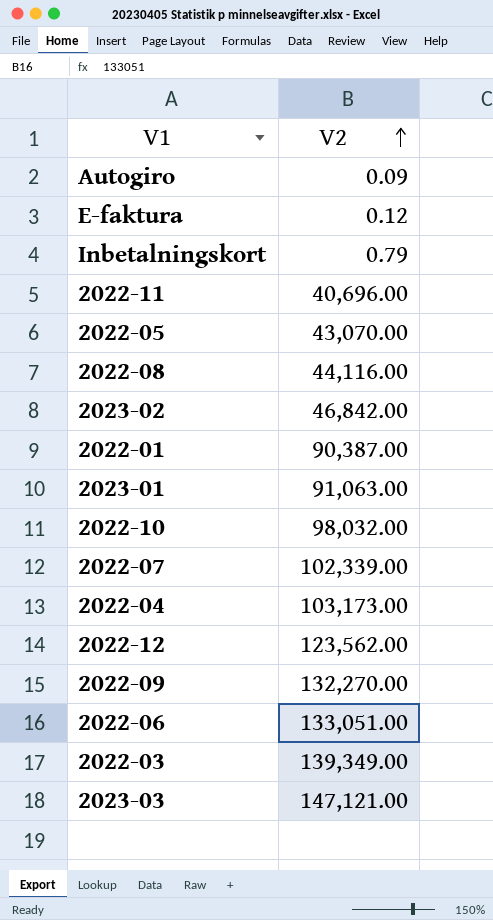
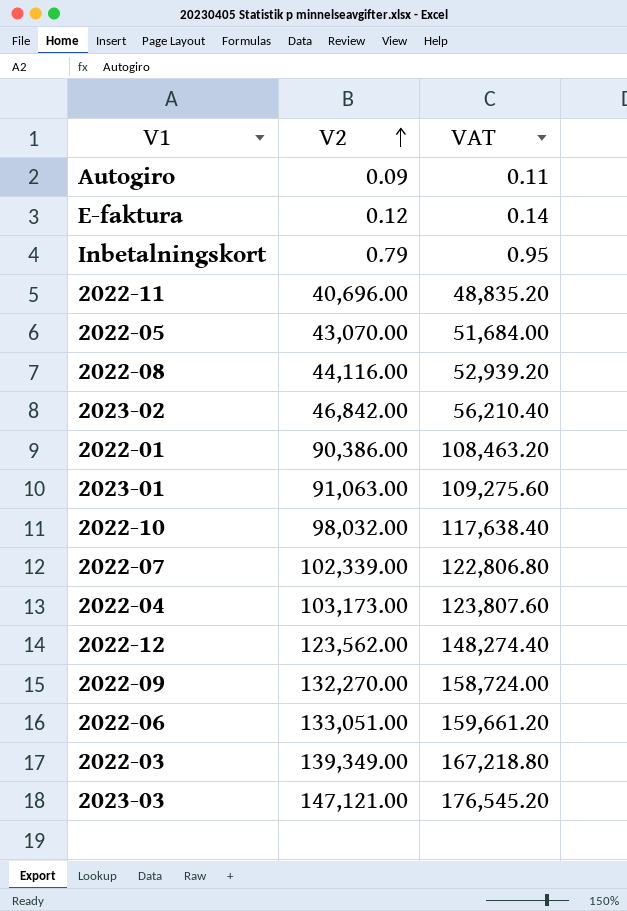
column VAT | formula: none -> [V2] * 1.2
2022-01 | V2: 90,387.00 -> 90,386.00

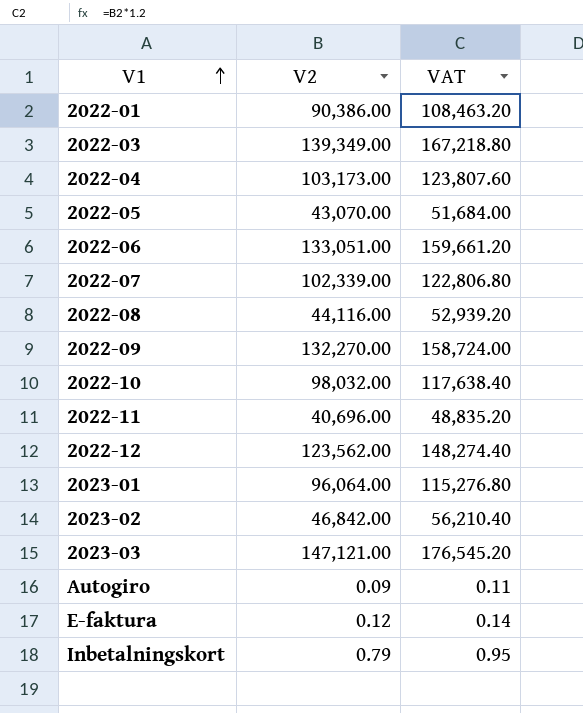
row order: V2 ascending -> V1 ascending
2023-01 | V2: 91,063.00 -> 96,064.00
2023-01 | VAT: 109,275.60 -> 115,276.80

